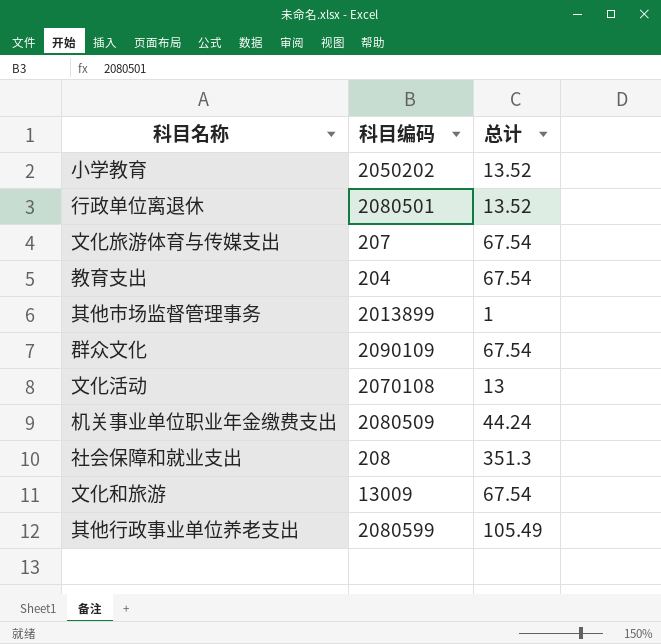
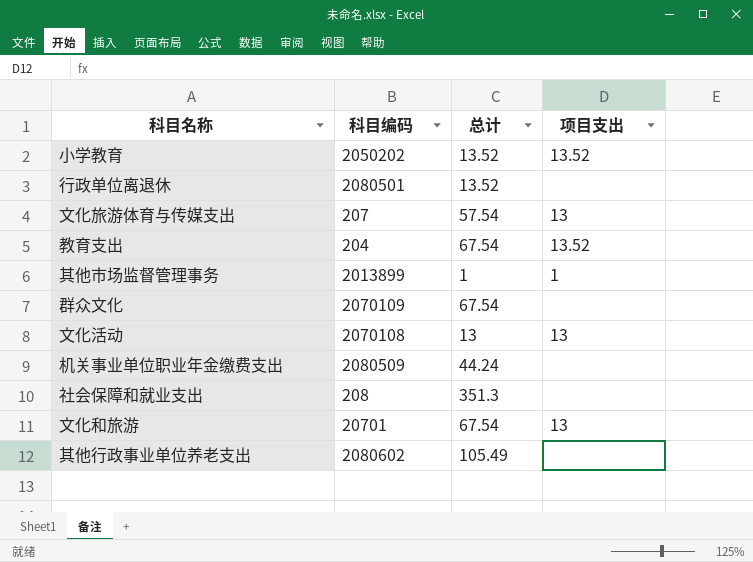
column 项目支出 | position: none -> 4
文化旅游体育与传媒支出 | 总计: 67.54 -> 57.54
群众文化 | 科目编码: 2090109 -> 2070109
文化和旅游 | 科目编码: 13009 -> 20701
其他行政事业单位养老支出 | 科目编码: 2080599 -> 2080602

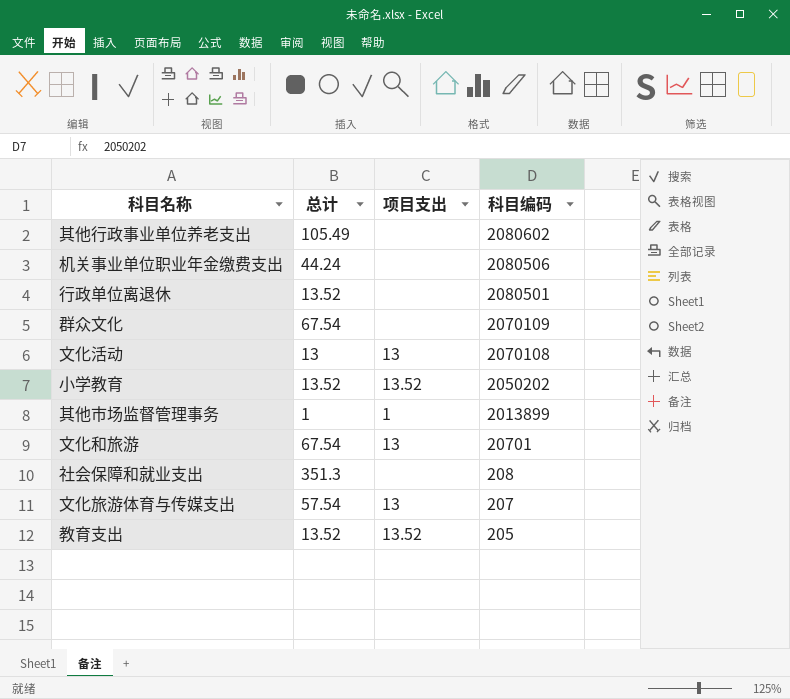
row order: none -> 科目编码 descending
column 科目编码 | position: 2 -> 4
机关事业单位职业年金缴费支出 | 科目编码: 2080509 -> 2080506
教育支出 | 总计: 67.54 -> 13.52
教育支出 | 科目编码: 204 -> 205

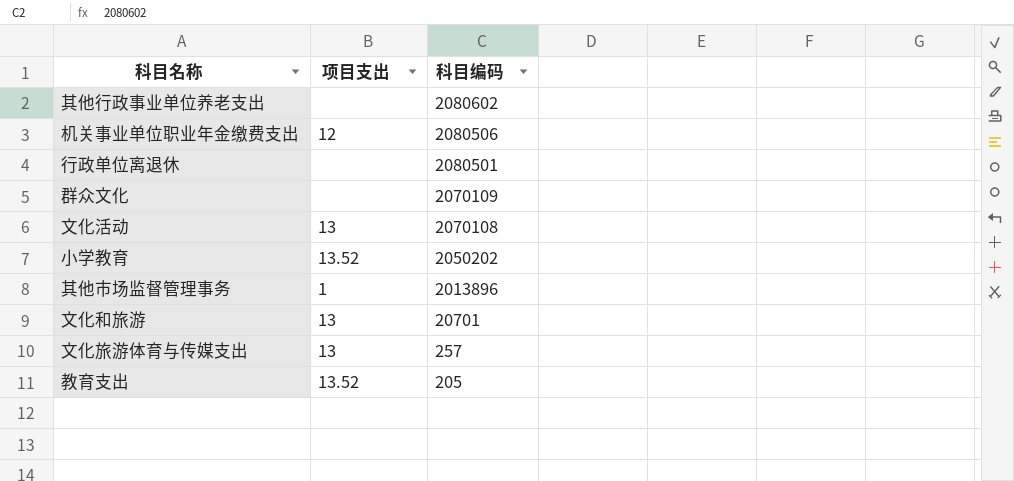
column 总计 | position: 2 -> none
row 社会保障和就业支出: 351.3 | none | 208 -> none
机关事业单位职业年金缴费支出 | 项目支出: none -> 12
其他市场监督管理事务 | 科目编码: 2013899 -> 2013896
文化旅游体育与传媒支出 | 科目编码: 207 -> 257

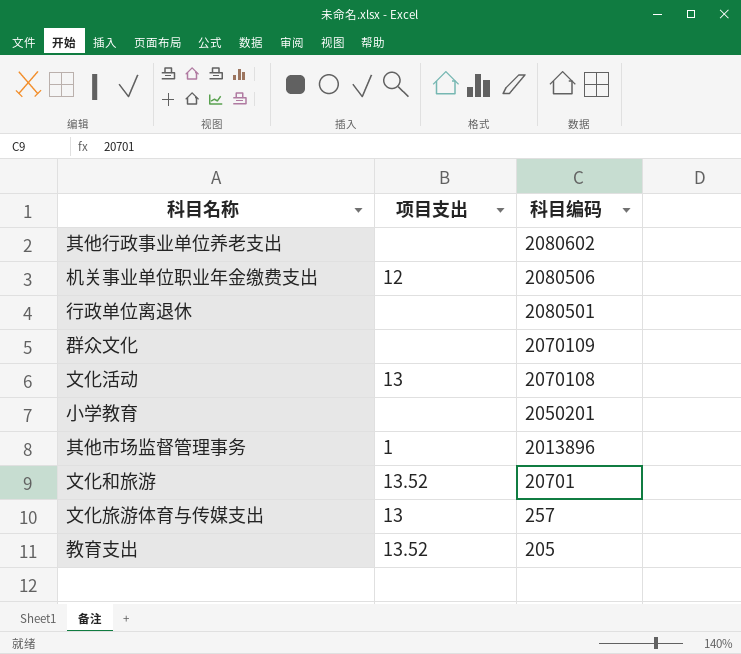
小学教育 | 项目支出: 13.52 -> none
小学教育 | 科目编码: 2050202 -> 2050201
文化和旅游 | 项目支出: 13 -> 13.52

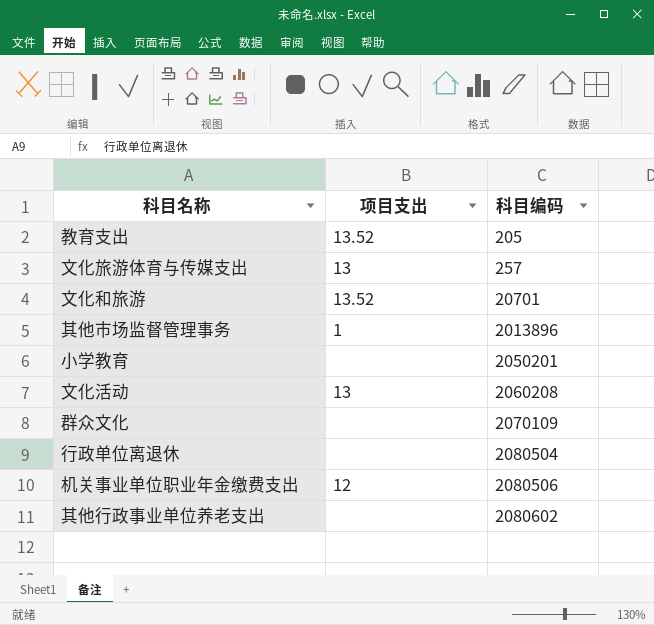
row order: 科目编码 descending -> 科目编码 ascending
文化活动 | 科目编码: 2070108 -> 2060208
行政单位离退休 | 科目编码: 2080501 -> 2080504

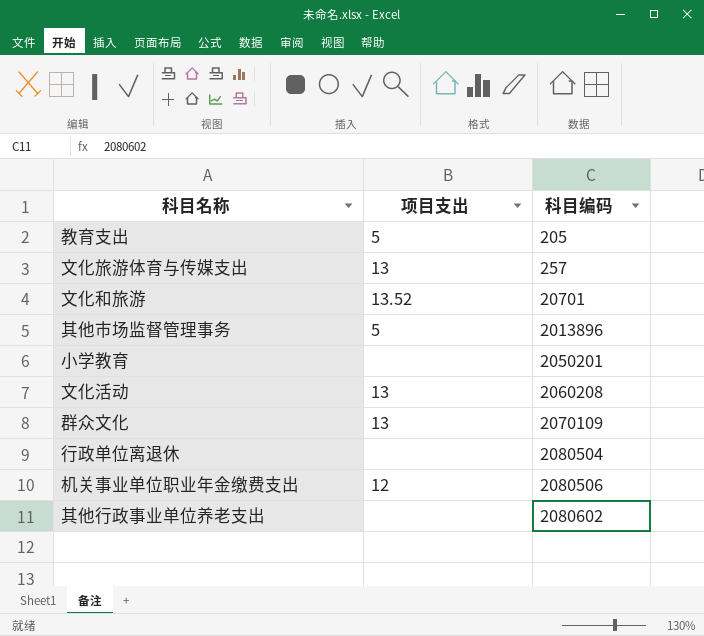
教育支出 | 项目支出: 13.52 -> 5
其他市场监督管理事务 | 项目支出: 1 -> 5
群众文化 | 项目支出: none -> 13

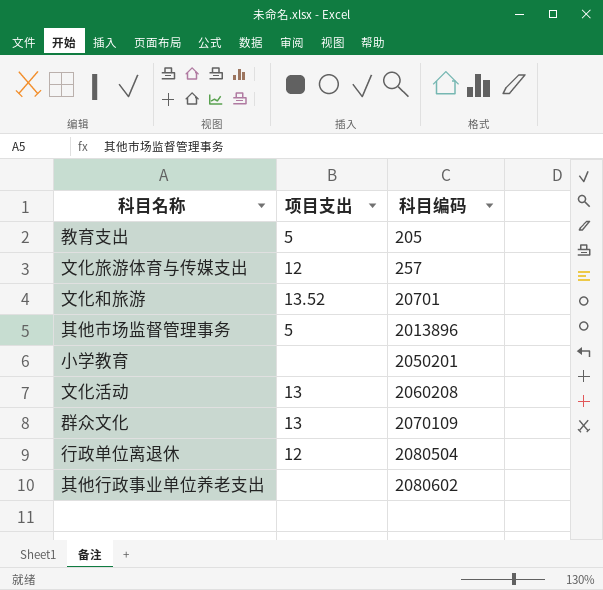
row 机关事业单位职业年金缴费支出: 12 | 2080506 -> none
文化旅游体育与传媒支出 | 项目支出: 13 -> 12
行政单位离退休 | 项目支出: none -> 12

